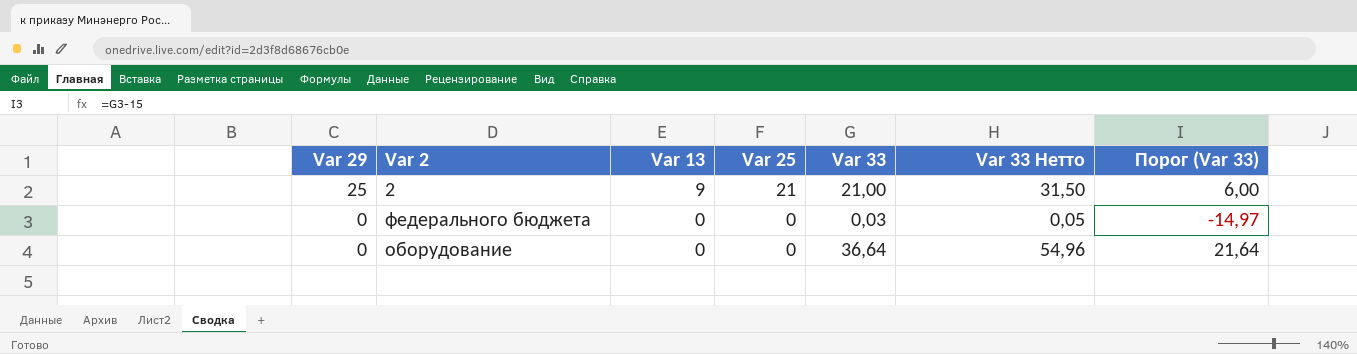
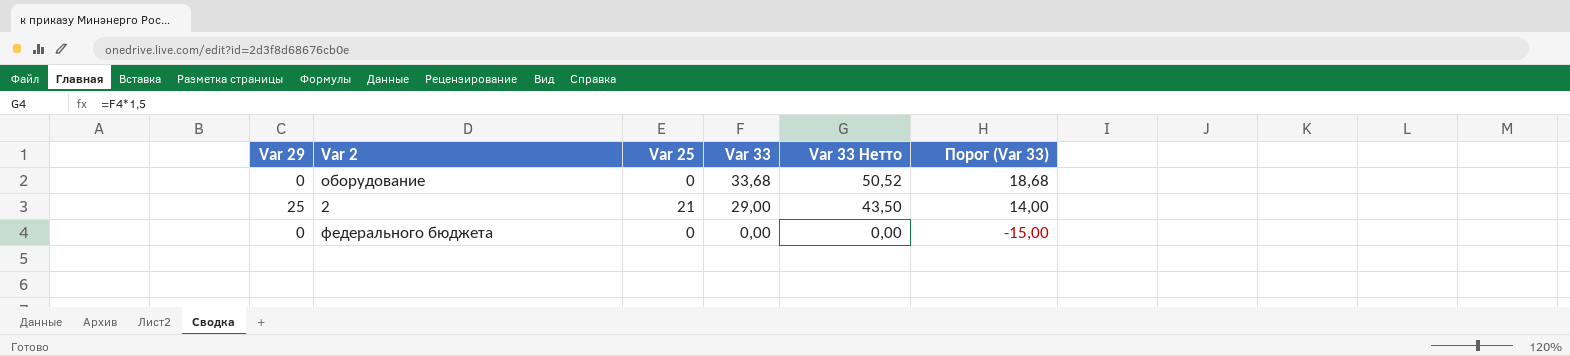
row order: Var 29 descending -> Var 33 descending
column Var 13 | position: 3 -> none
оборудование | Var 33: 36,64 -> 33,68
оборудование | Var 33 Нетто: 54,96 -> 50,52
оборудование | Порог (Var 33): 21,64 -> 18,68
2 | Var 33: 21,00 -> 29,00
2 | Var 33 Нетто: 31,50 -> 43,50
2 | Порог (Var 33): 6,00 -> 14,00
федерального бюджета | Var 33: 0,03 -> 0,00
федерального бюджета | Var 33 Нетто: 0,05 -> 0,00
федерального бюджета | Порог (Var 33): -14,97 -> -15,00

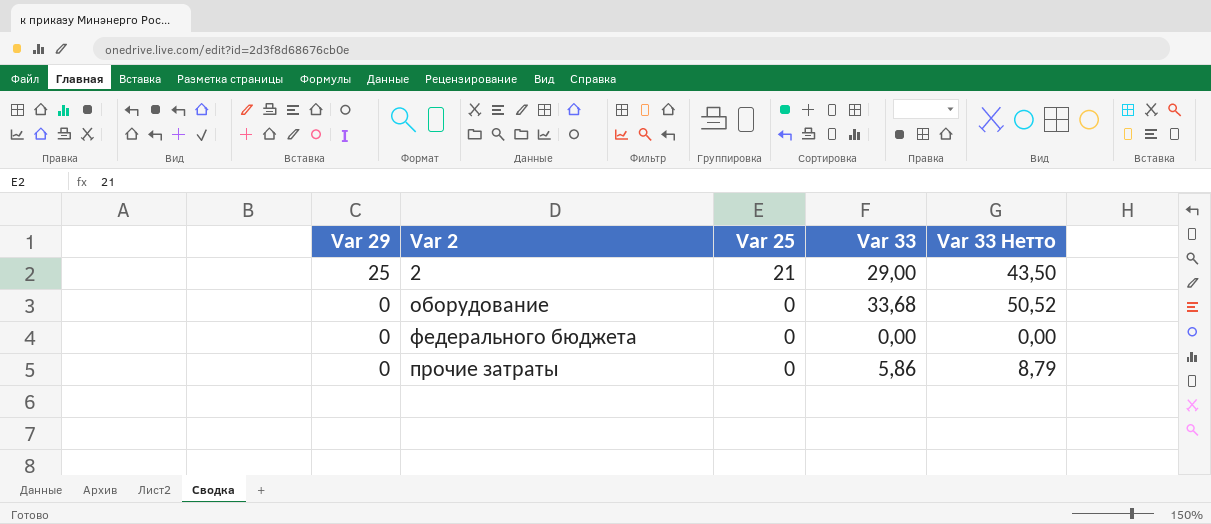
row order: Var 33 descending -> Var 29 descending
column Порог (Var 33) | formula: [Var 33] - 15 -> none
row прочие затраты: none -> 0 | 0 | 5,86 | 8,79

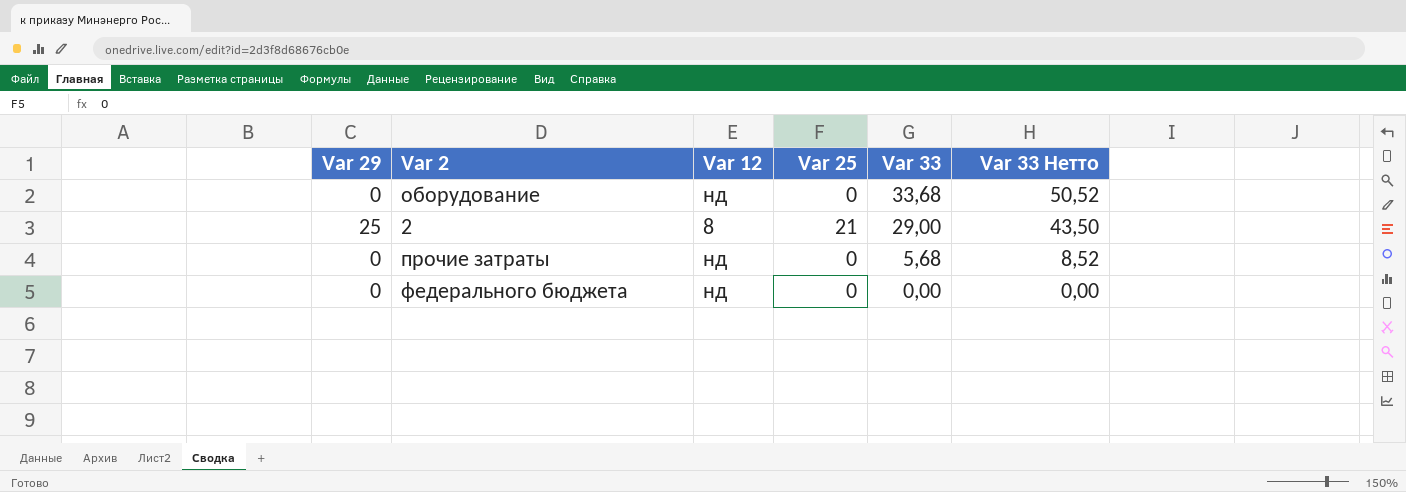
row order: Var 29 descending -> Var 33 descending
column Var 12 | position: none -> 3
прочие затраты | Var 33: 5,86 -> 5,68
прочие затраты | Var 33 Нетто: 8,79 -> 8,52

